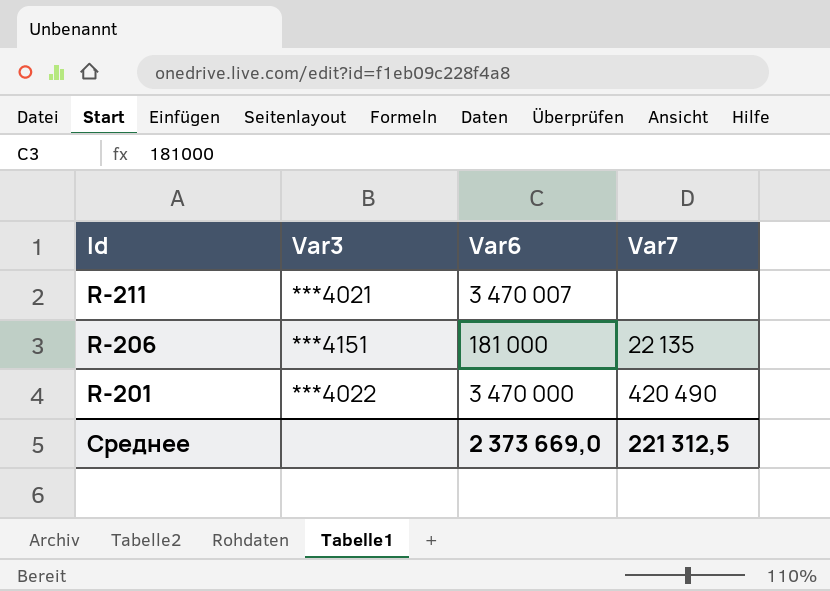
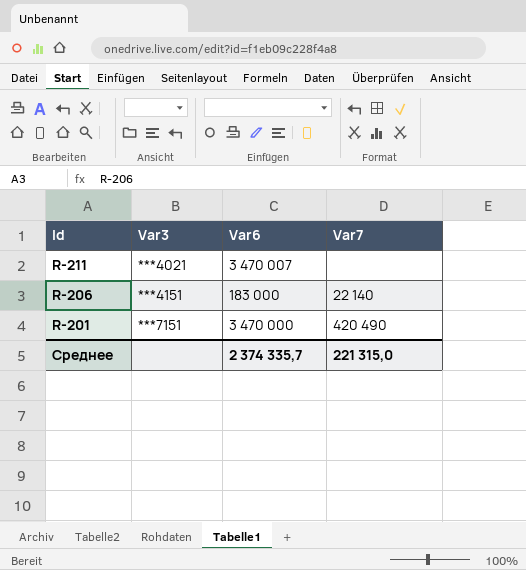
R-206 | Var6: 181 000 -> 183 000
R-206 | Var7: 22 135 -> 22 140
R-201 | Var3: ***4022 -> ***7151
Среднее | Var6: 2 373 669,0 -> 2 374 335,7
Среднее | Var7: 221 312,5 -> 221 315,0

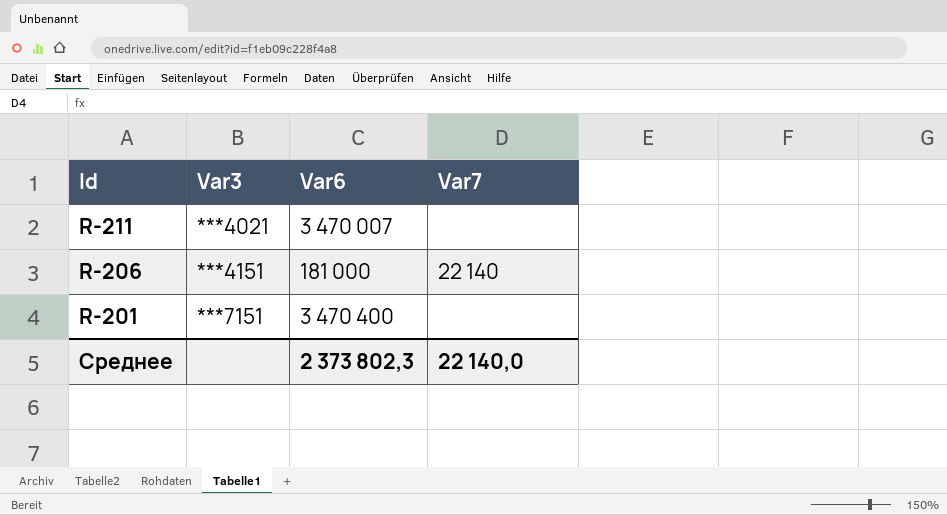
R-206 | Var6: 183 000 -> 181 000
R-201 | Var6: 3 470 000 -> 3 470 400
R-201 | Var7: 420 490 -> none
Среднее | Var6: 2 374 335,7 -> 2 373 802,3
Среднее | Var7: 221 315,0 -> 22 140,0

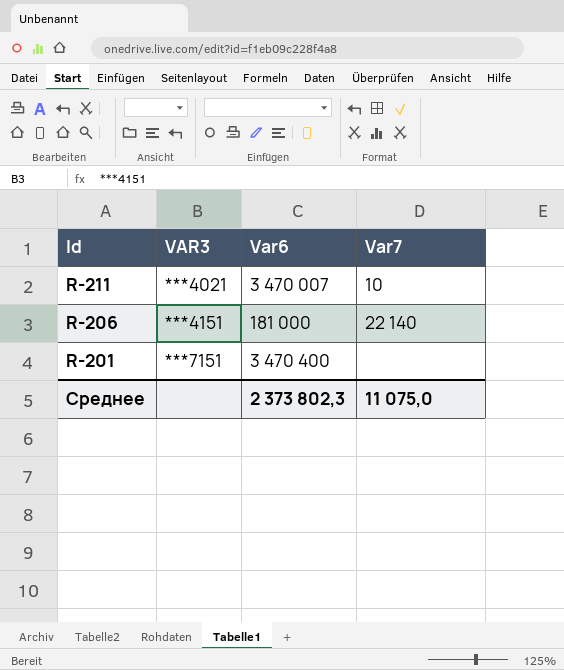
column name: Var3 -> VAR3
R-211 | Var7: none -> 10
Среднее | Var7: 22 140,0 -> 11 075,0

